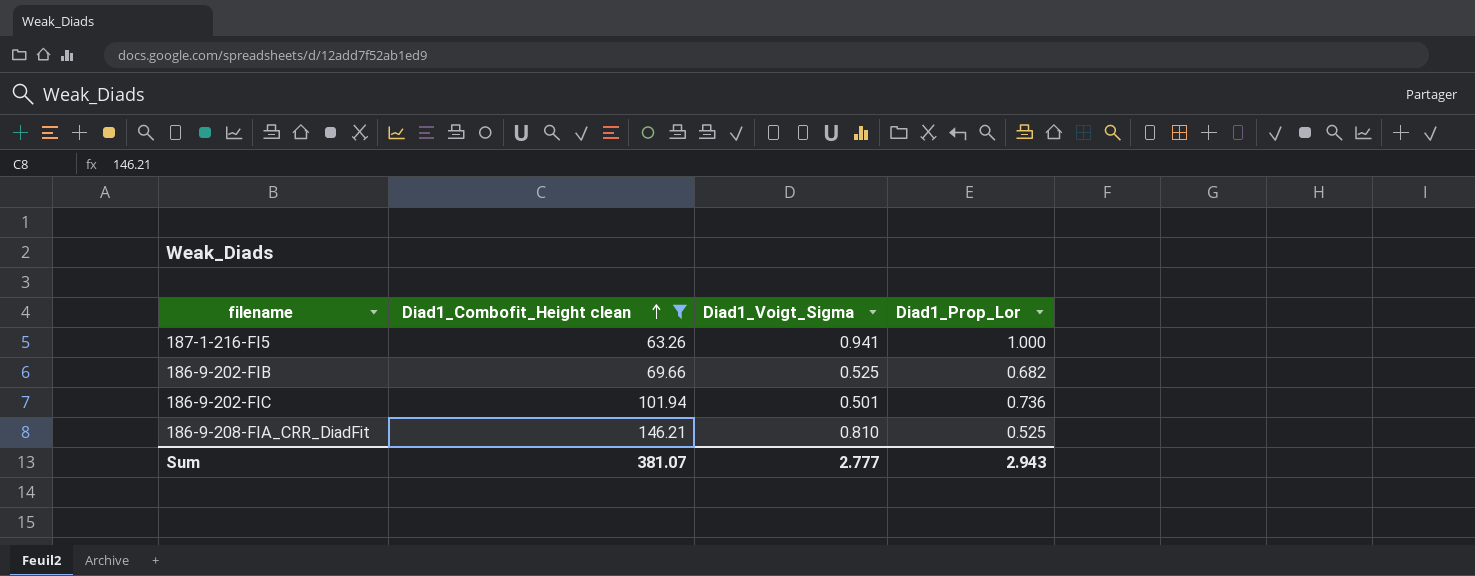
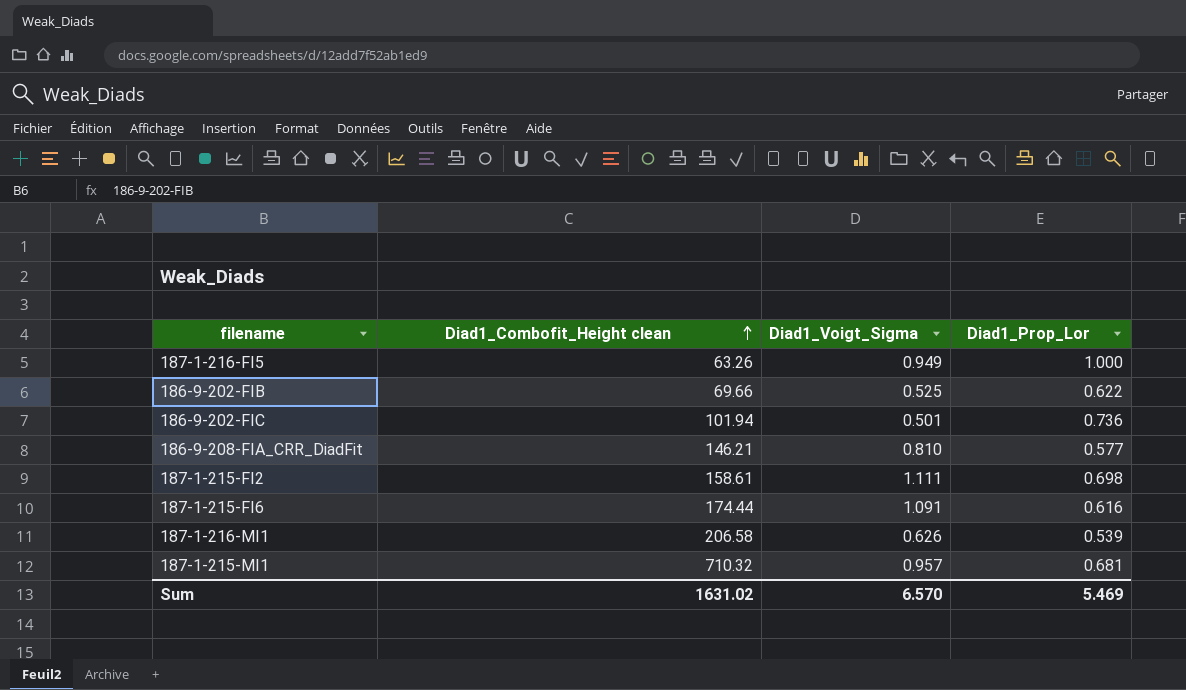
filter: Diad1_Combofit_Height clean <= 146.21 -> none
187-1-216-FI5 | Diad1_Voigt_Sigma: 0.941 -> 0.949
186-9-202-FIB | Diad1_Prop_Lor: 0.682 -> 0.622
186-9-208-FIA_CRR_DiadFit | Diad1_Prop_Lor: 0.525 -> 0.577
Sum | Diad1_Combofit_Height clean: 381.07 -> 1631.02
Sum | Diad1_Voigt_Sigma: 2.777 -> 6.570
Sum | Diad1_Prop_Lor: 2.943 -> 5.469

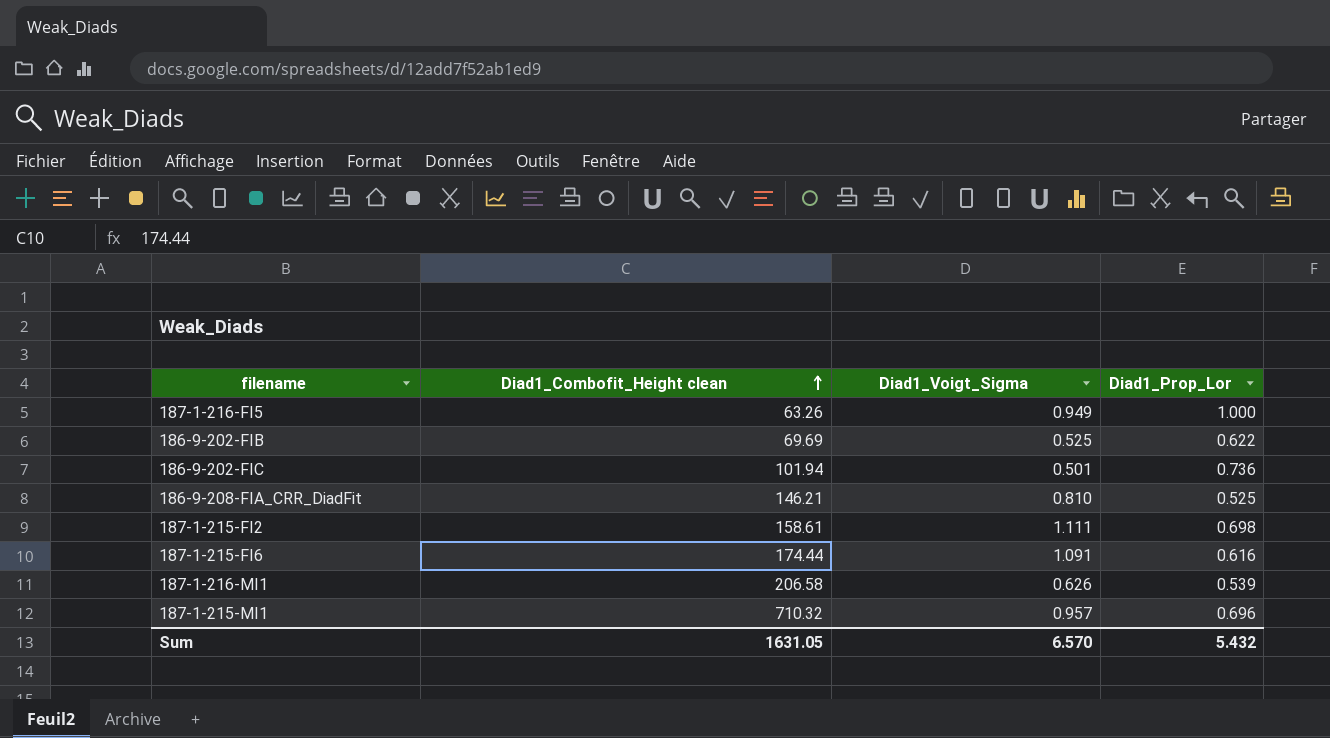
186-9-202-FIB | Diad1_Combofit_Height clean: 69.66 -> 69.69
186-9-208-FIA_CRR_DiadFit | Diad1_Prop_Lor: 0.577 -> 0.525
187-1-215-MI1 | Diad1_Prop_Lor: 0.681 -> 0.696
Sum | Diad1_Combofit_Height clean: 1631.02 -> 1631.05
Sum | Diad1_Prop_Lor: 5.469 -> 5.432

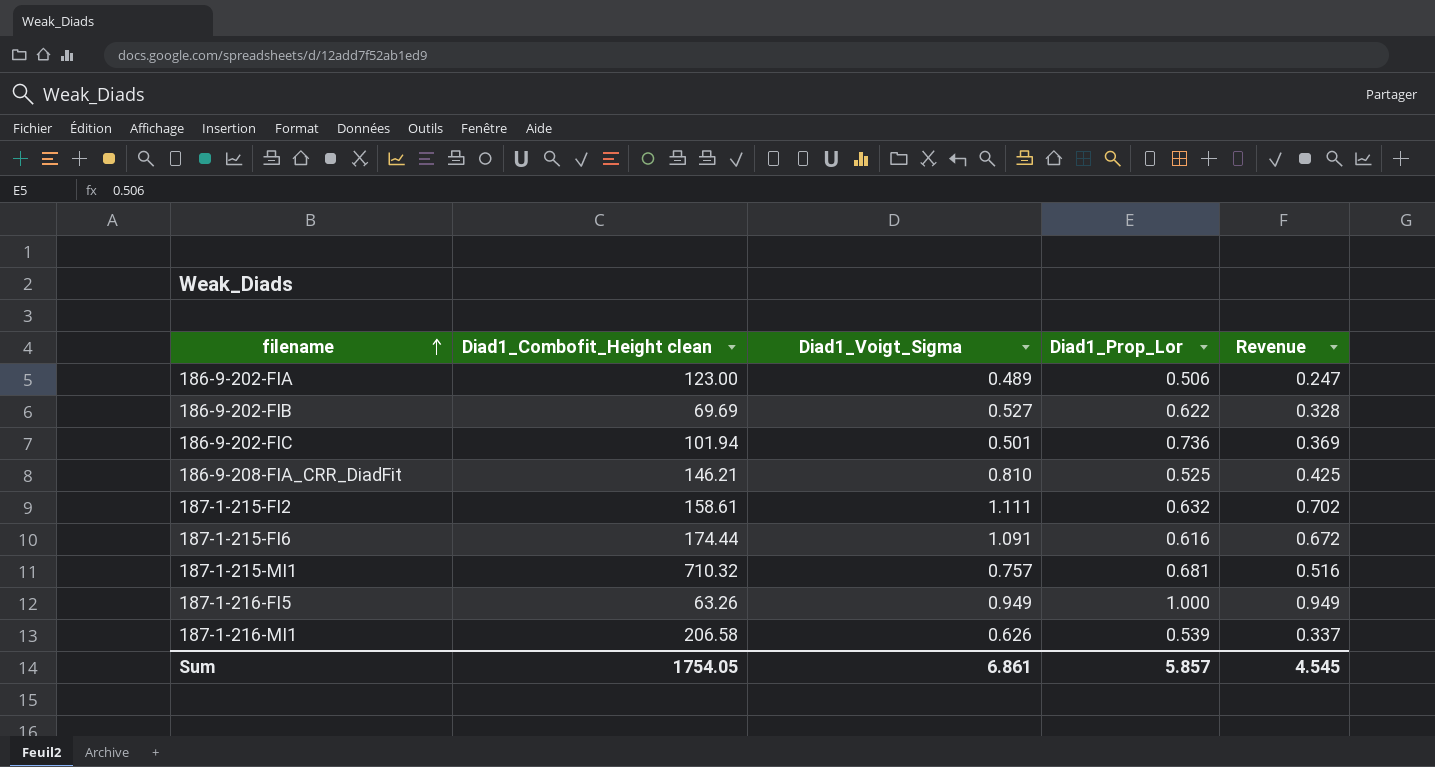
row order: Diad1_Combofit_Height clean ascending -> filename ascending
column Revenue | formula: none -> [Diad1_Voigt_Sigma] * [Diad1_Prop_Lor]
row 186-9-202-FIA: none -> 123.00 | 0.489 | 0.506 | 0.247
186-9-202-FIB | Diad1_Voigt_Sigma: 0.525 -> 0.527
187-1-215-FI2 | Diad1_Prop_Lor: 0.698 -> 0.632
187-1-215-MI1 | Diad1_Voigt_Sigma: 0.957 -> 0.757
187-1-215-MI1 | Diad1_Prop_Lor: 0.696 -> 0.681
Sum | Diad1_Combofit_Height clean: 1631.05 -> 1754.05
Sum | Diad1_Voigt_Sigma: 6.570 -> 6.861
Sum | Diad1_Prop_Lor: 5.432 -> 5.857

